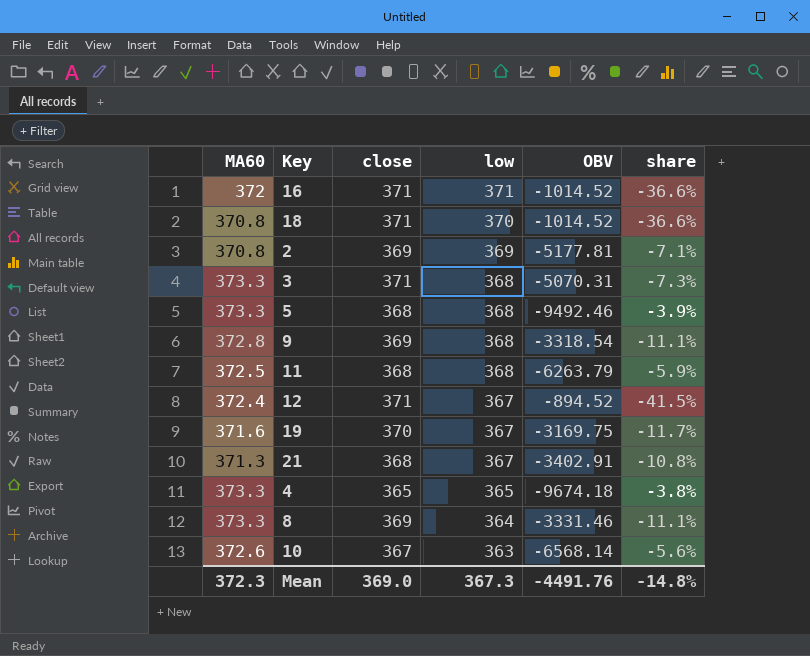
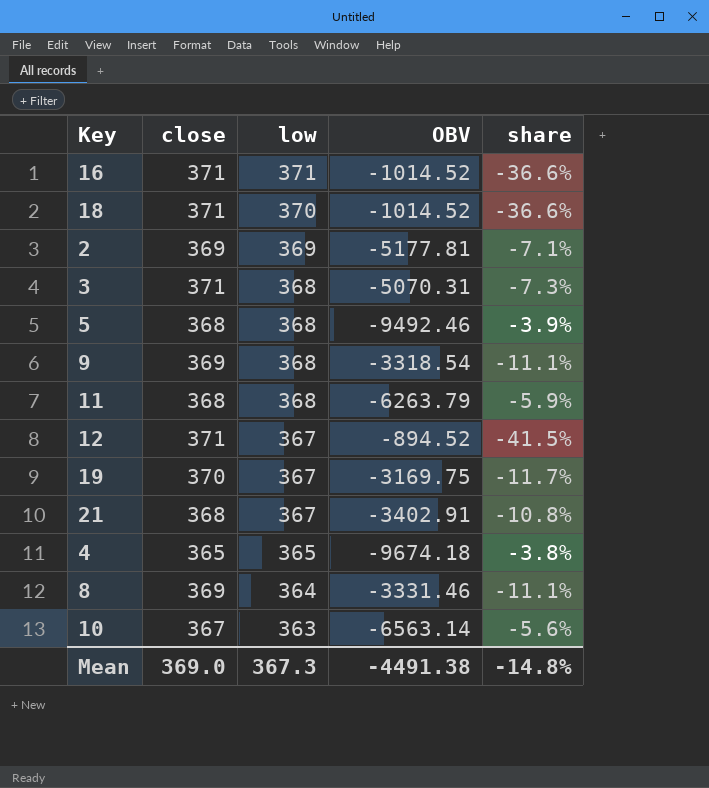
column MA60 | position: 1 -> none
10 | OBV: -6568.14 -> -6563.14
Mean | OBV: -4491.76 -> -4491.38

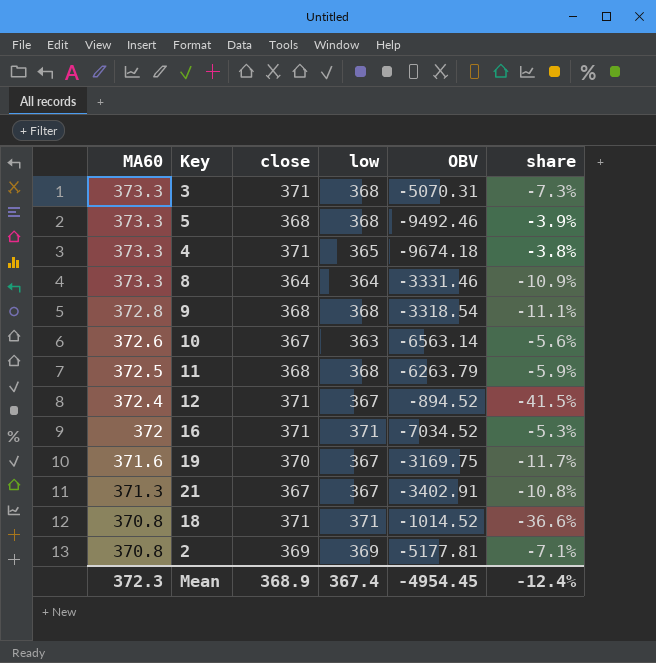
row order: low descending -> MA60 descending
column MA60 | position: none -> 1
4 | close: 365 -> 371
8 | close: 369 -> 364
8 | share: -11.1% -> -10.9%
9 | close: 369 -> 368
16 | OBV: -1014.52 -> -7034.52
16 | share: -36.6% -> -5.3%
21 | close: 368 -> 367
18 | low: 370 -> 371
Mean | close: 369.0 -> 368.9
Mean | low: 367.3 -> 367.4
Mean | OBV: -4491.38 -> -4954.45
Mean | share: -14.8% -> -12.4%

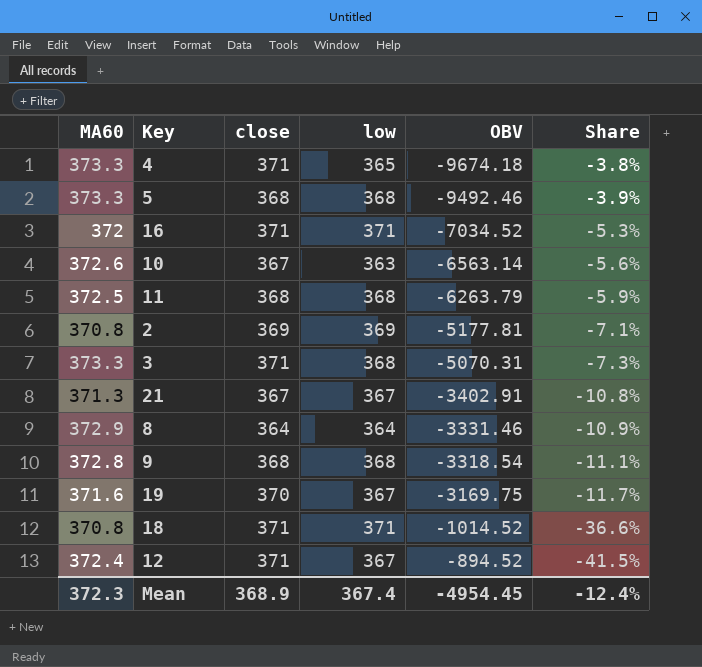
row order: MA60 descending -> OBV ascending
column name: share -> Share
8 | MA60: 373.3 -> 372.9

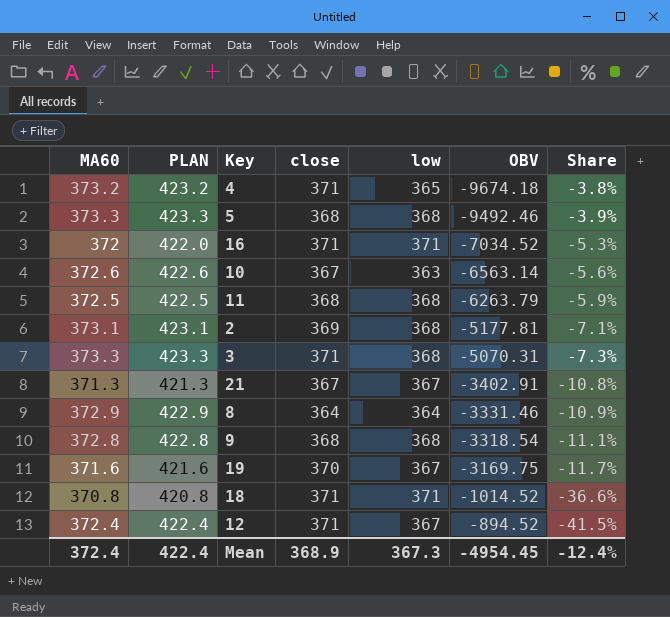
column PLAN | formula: none -> [MA60] + 50
4 | MA60: 373.3 -> 373.2
2 | MA60: 370.8 -> 373.1
2 | low: 369 -> 368
Mean | MA60: 372.3 -> 372.4
Mean | low: 367.4 -> 367.3

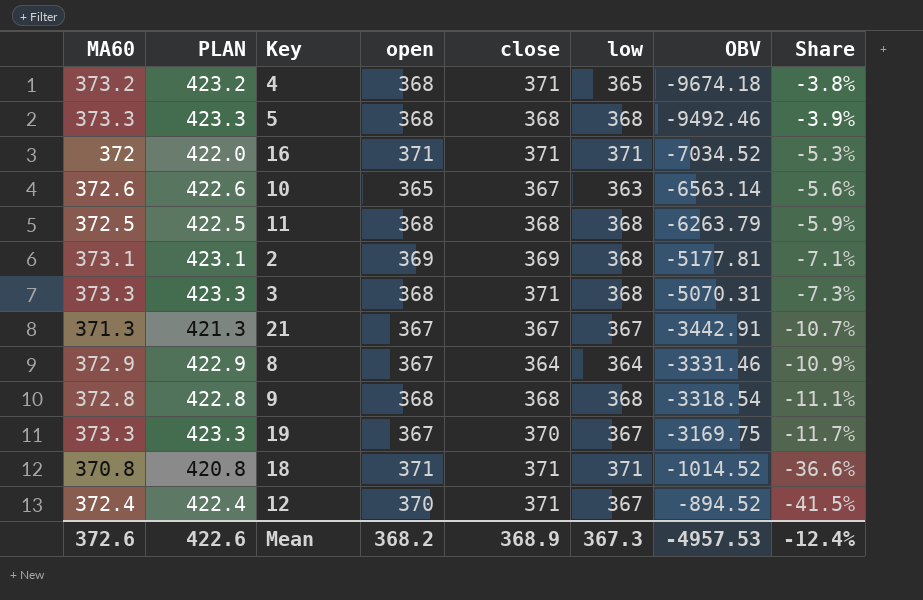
column open | position: none -> 4
21 | OBV: -3402.91 -> -3442.91
21 | Share: -10.8% -> -10.7%
19 | MA60: 371.6 -> 373.3
19 | PLAN: 421.6 -> 423.3
Mean | MA60: 372.4 -> 372.6
Mean | PLAN: 422.4 -> 422.6
Mean | OBV: -4954.45 -> -4957.53

